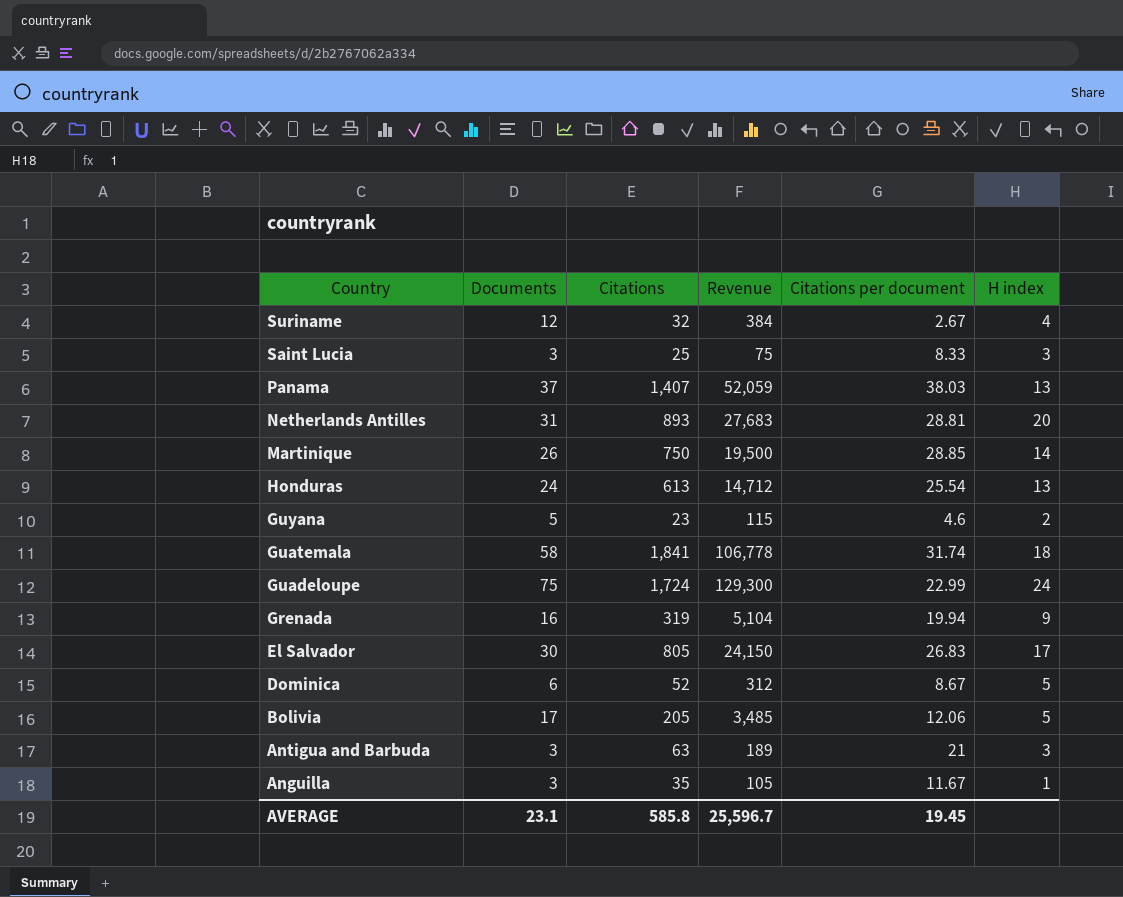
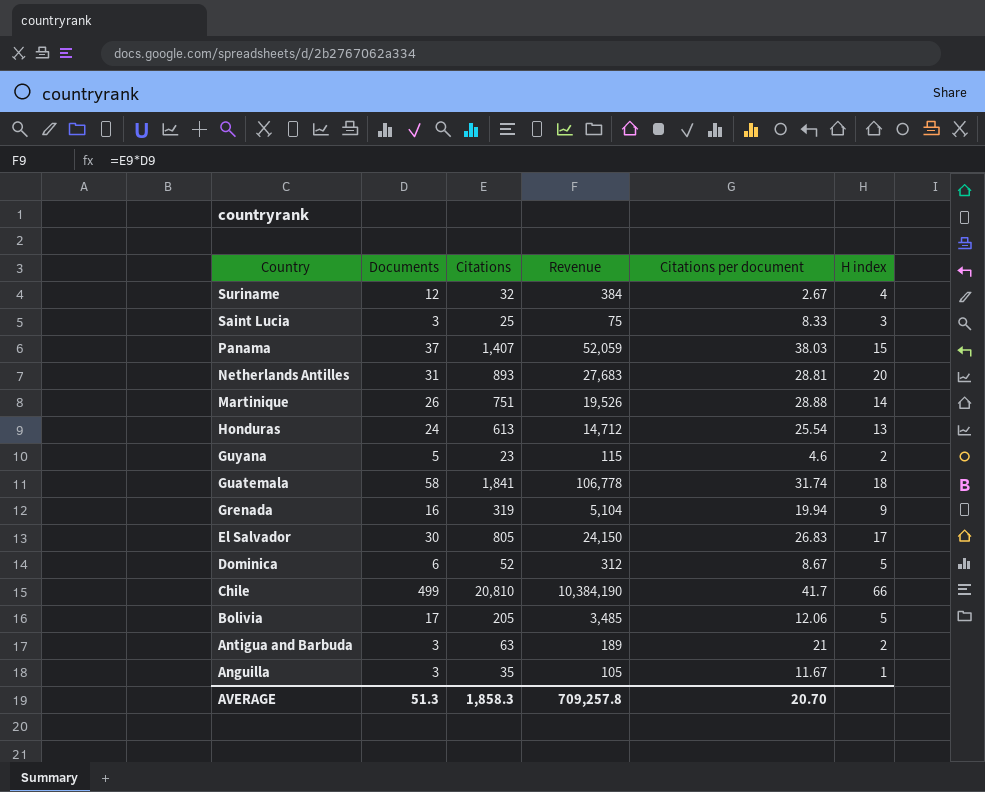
row Guadeloupe: 75 | 1,724 | 129,300 | 22.99 | 24 -> none
Panama | H index: 13 -> 15
Martinique | Citations: 750 -> 751
Martinique | Revenue: 19,500 -> 19,526
Martinique | Citations per document: 28.85 -> 28.88
row Chile: none -> 499 | 20,810 | 10,384,190 | 41.7 | 66
Antigua and Barbuda | H index: 3 -> 2
AVERAGE | Documents: 23.1 -> 51.3
AVERAGE | Citations: 585.8 -> 1,858.3
AVERAGE | Revenue: 25,596.7 -> 709,257.8
AVERAGE | Citations per document: 19.45 -> 20.70

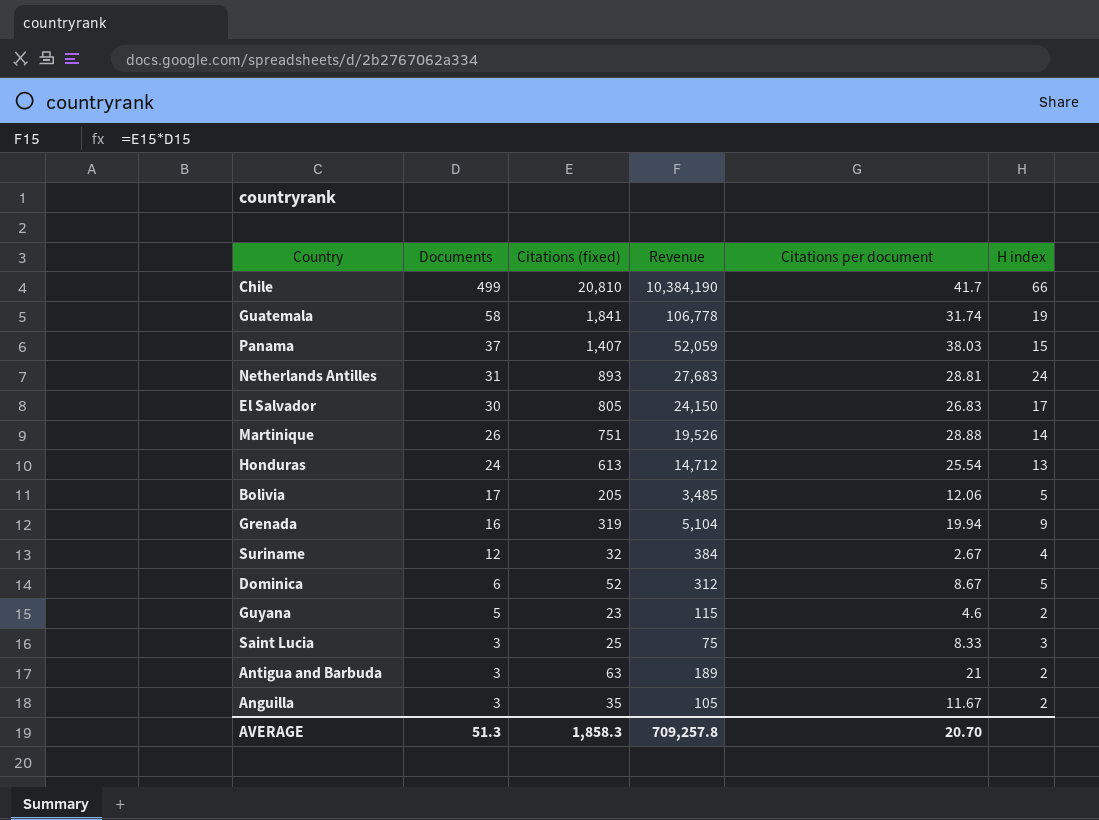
row order: Country descending -> Documents descending
column name: Citations -> Citations (fixed)
Guatemala | H index: 18 -> 19
Netherlands Antilles | H index: 20 -> 24
Anguilla | H index: 1 -> 2

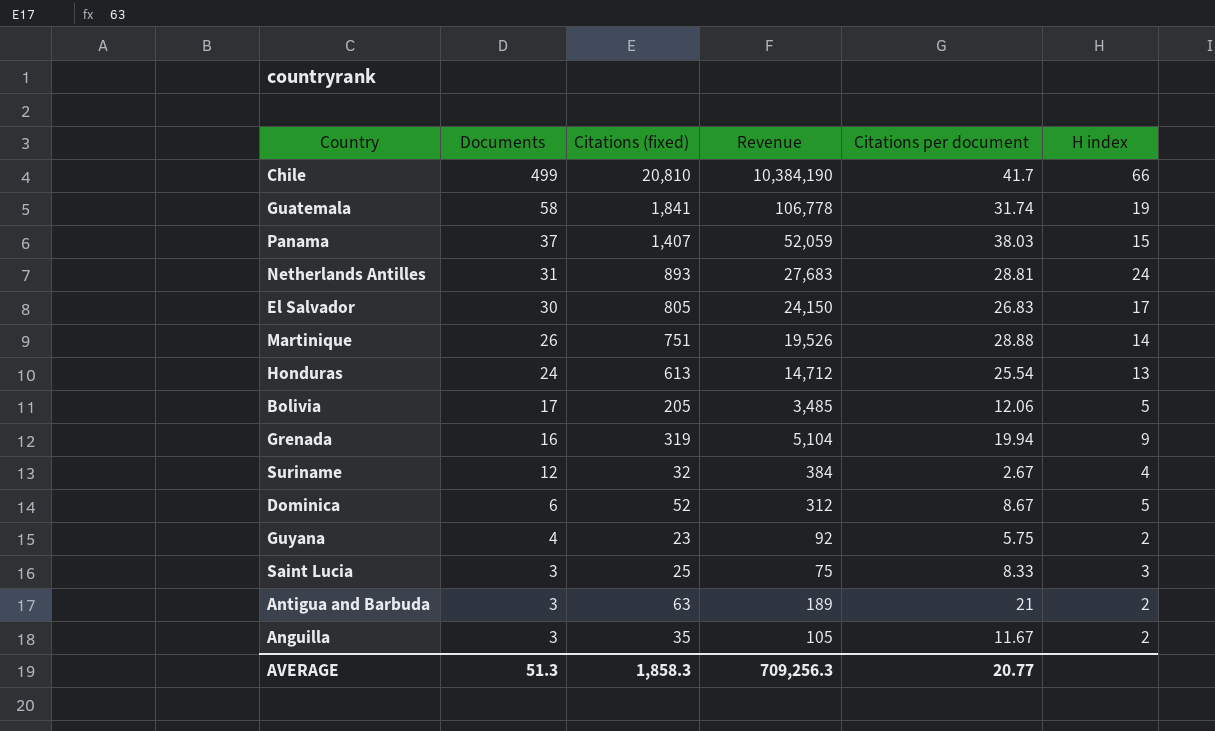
Guyana | Documents: 5 -> 4
Guyana | Revenue: 115 -> 92
Guyana | Citations per document: 4.6 -> 5.75
AVERAGE | Revenue: 709,257.8 -> 709,256.3
AVERAGE | Citations per document: 20.70 -> 20.77

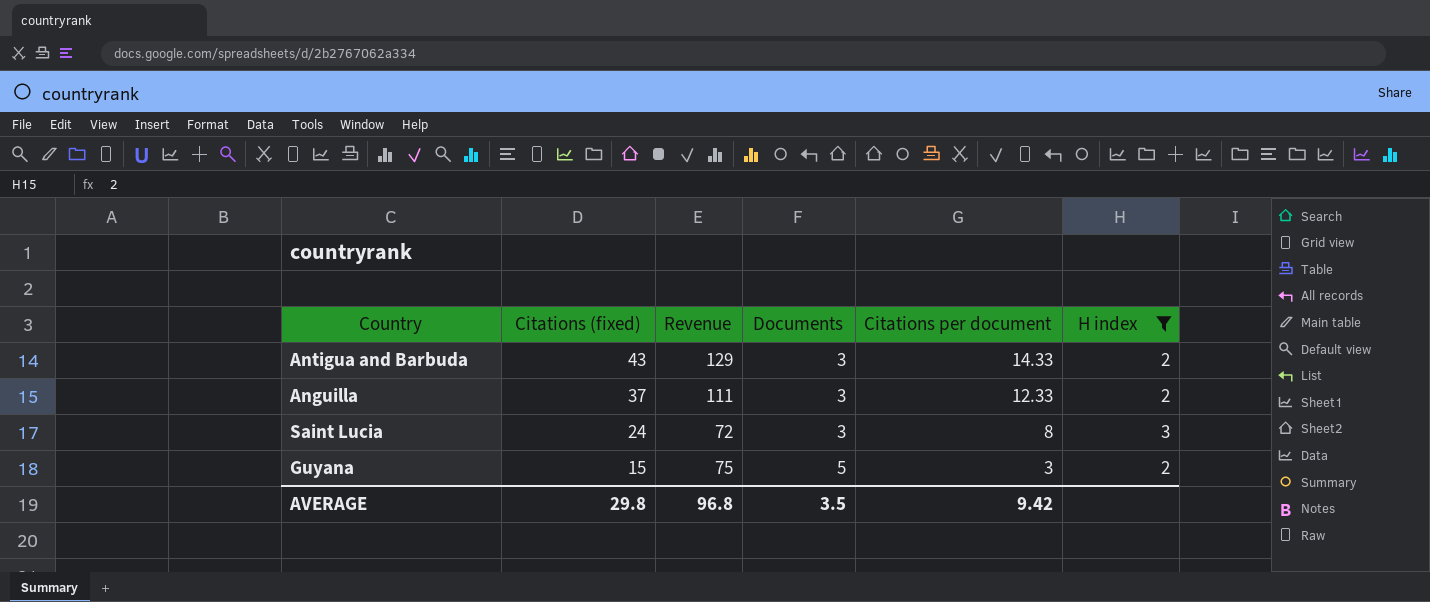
filter: none -> H index <= 3
row order: Documents descending -> Citations (fixed) descending
column Documents | position: 2 -> 4
Antigua and Barbuda | Citations (fixed): 63 -> 43
Antigua and Barbuda | Revenue: 189 -> 129
Antigua and Barbuda | Citations per document: 21 -> 14.33
Anguilla | Citations (fixed): 35 -> 37
Anguilla | Revenue: 105 -> 111
Anguilla | Citations per document: 11.67 -> 12.33
Saint Lucia | Citations (fixed): 25 -> 24
Saint Lucia | Revenue: 75 -> 72
Saint Lucia | Citations per document: 8.33 -> 8
Guyana | Citations (fixed): 23 -> 15
Guyana | Revenue: 92 -> 75
Guyana | Documents: 4 -> 5
Guyana | Citations per document: 5.75 -> 3
AVERAGE | Citations (fixed): 1,858.3 -> 29.8
AVERAGE | Revenue: 709,256.3 -> 96.8
AVERAGE | Documents: 51.3 -> 3.5
AVERAGE | Citations per document: 20.77 -> 9.42

